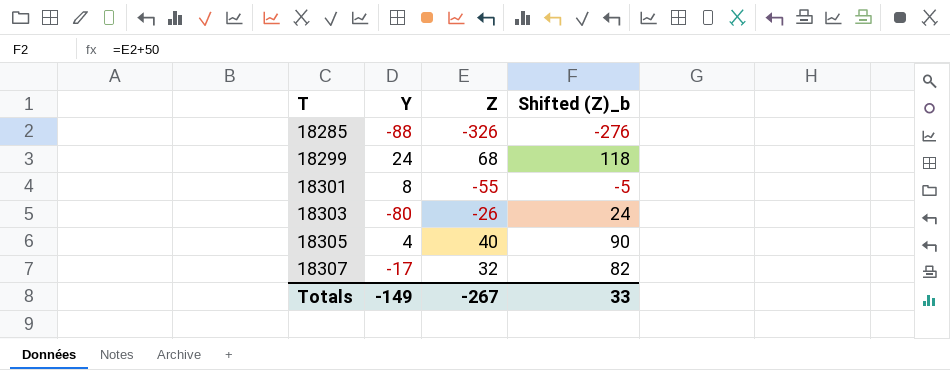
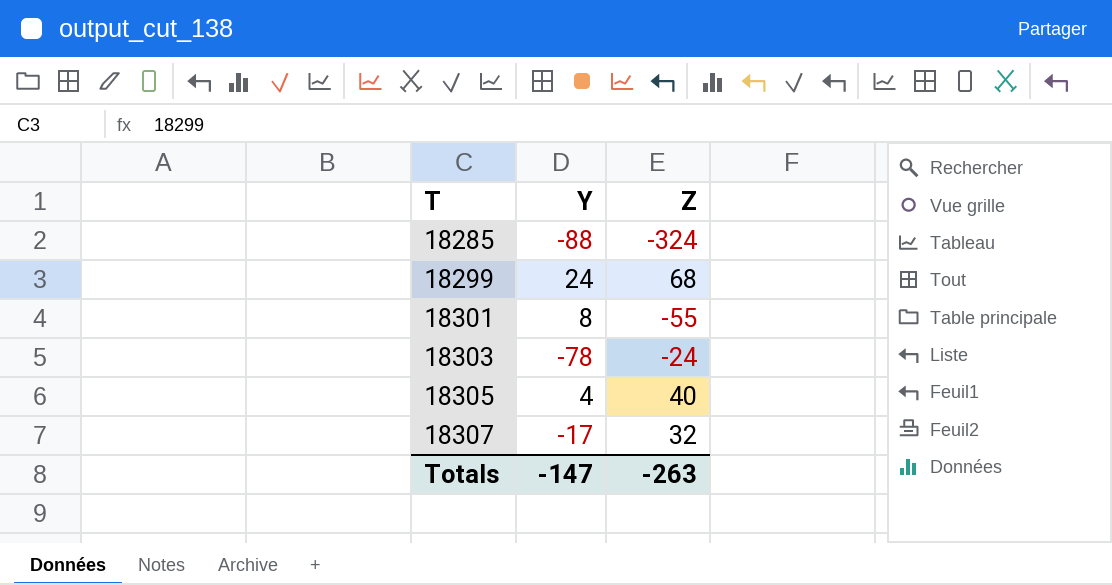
column Shifted (Z)_b | formula: [Z] + 50 -> none
18285 | Z: -326 -> -324
18303 | Y: -80 -> -78
18303 | Z: -26 -> -24
Totals | Y: -149 -> -147
Totals | Z: -267 -> -263

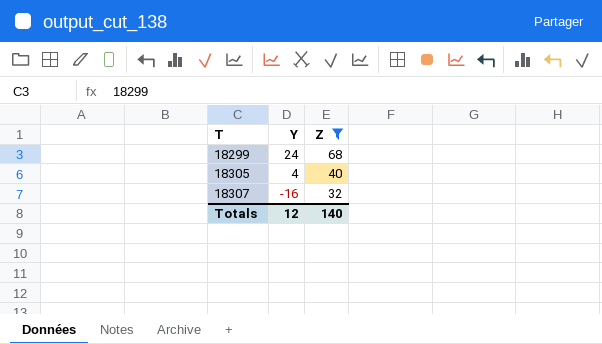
filter: none -> Z >= 32
18307 | Y: -17 -> -16
Totals | Y: -147 -> 12
Totals | Z: -263 -> 140

